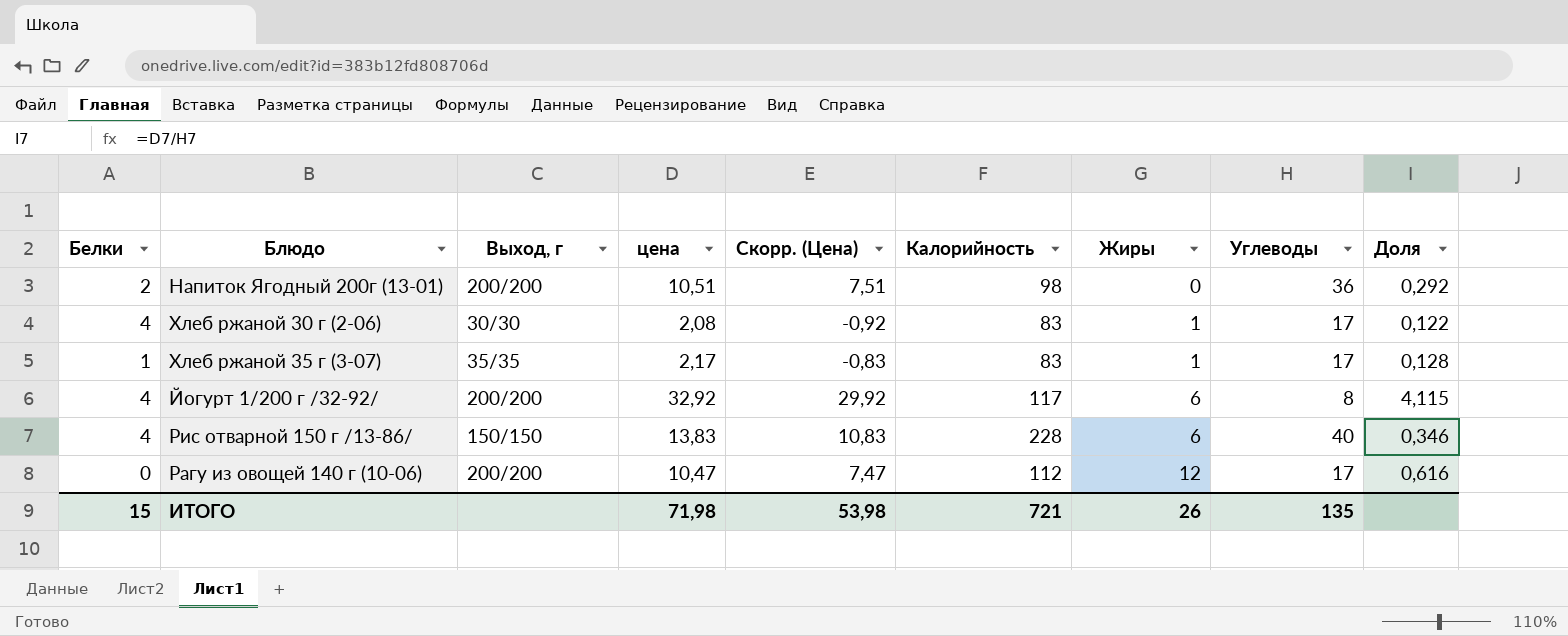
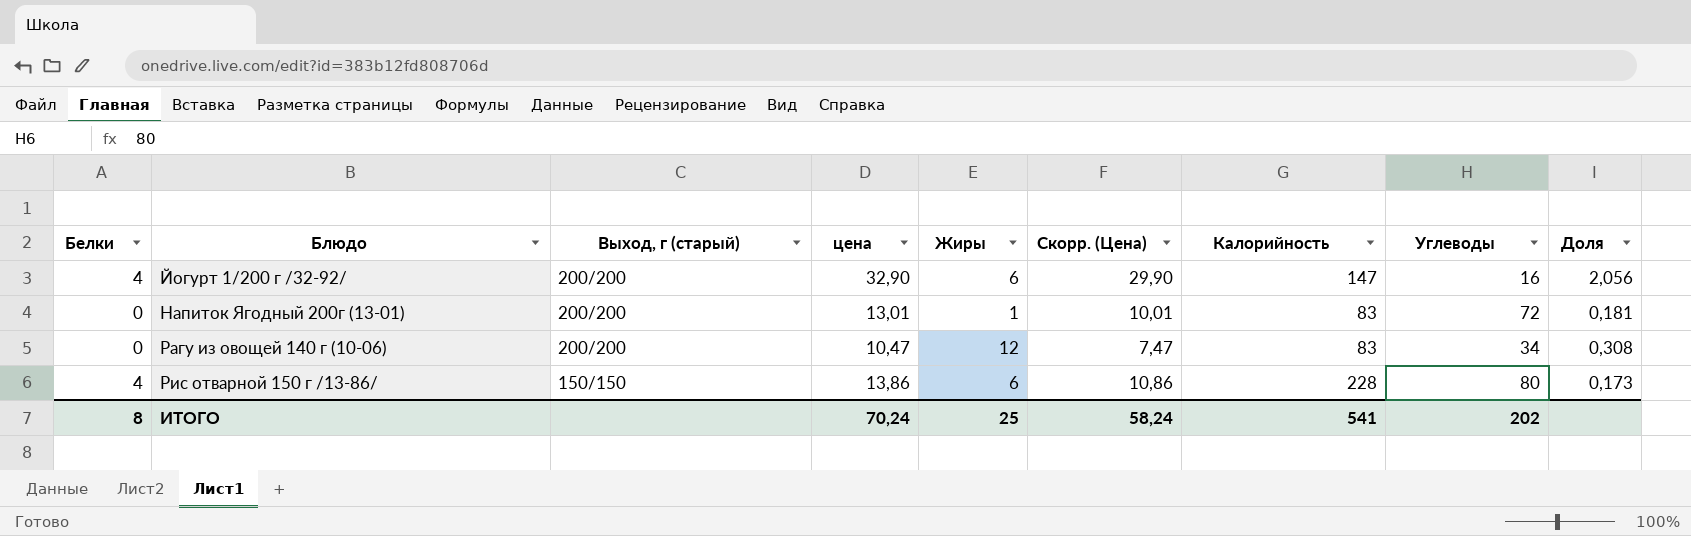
row order: Жиры ascending -> Блюдо ascending
column name: Выход, г -> Выход, г (старый)
column Жиры | position: 7 -> 5
row Хлеб ржаной 30 г (2-06): 4 | 30/30 | 2,08 | -0,92 | 83 | 1 | 17 | 0,122 -> none
row Хлеб ржаной 35 г (3-07): 1 | 35/35 | 2,17 | -0,83 | 83 | 1 | 17 | 0,128 -> none
Йогурт 1/200 г /32-92/ | цена: 32,92 -> 32,90
Йогурт 1/200 г /32-92/ | Скорр. (Цена): 29,92 -> 29,90
Йогурт 1/200 г /32-92/ | Калорийность: 117 -> 147
Йогурт 1/200 г /32-92/ | Углеводы: 8 -> 16
Йогурт 1/200 г /32-92/ | Доля: 4,115 -> 2,056
Напиток Ягодный 200г (13-01) | Белки: 2 -> 0
Напиток Ягодный 200г (13-01) | цена: 10,51 -> 13,01
Напиток Ягодный 200г (13-01) | Жиры: 0 -> 1
Напиток Ягодный 200г (13-01) | Скорр. (Цена): 7,51 -> 10,01
Напиток Ягодный 200г (13-01) | Калорийность: 98 -> 83
Напиток Ягодный 200г (13-01) | Углеводы: 36 -> 72
Напиток Ягодный 200г (13-01) | Доля: 0,292 -> 0,181
Рагу из овощей 140 г (10-06) | Калорийность: 112 -> 83
Рагу из овощей 140 г (10-06) | Углеводы: 17 -> 34
Рагу из овощей 140 г (10-06) | Доля: 0,616 -> 0,308
Рис отварной 150 г /13-86/ | цена: 13,83 -> 13,86
Рис отварной 150 г /13-86/ | Скорр. (Цена): 10,83 -> 10,86
Рис отварной 150 г /13-86/ | Углеводы: 40 -> 80
Рис отварной 150 г /13-86/ | Доля: 0,346 -> 0,173
ИТОГО | Белки: 15 -> 8
ИТОГО | цена: 71,98 -> 70,24
ИТОГО | Жиры: 26 -> 25
ИТОГО | Скорр. (Цена): 53,98 -> 58,24
ИТОГО | Калорийность: 721 -> 541
ИТОГО | Углеводы: 135 -> 202

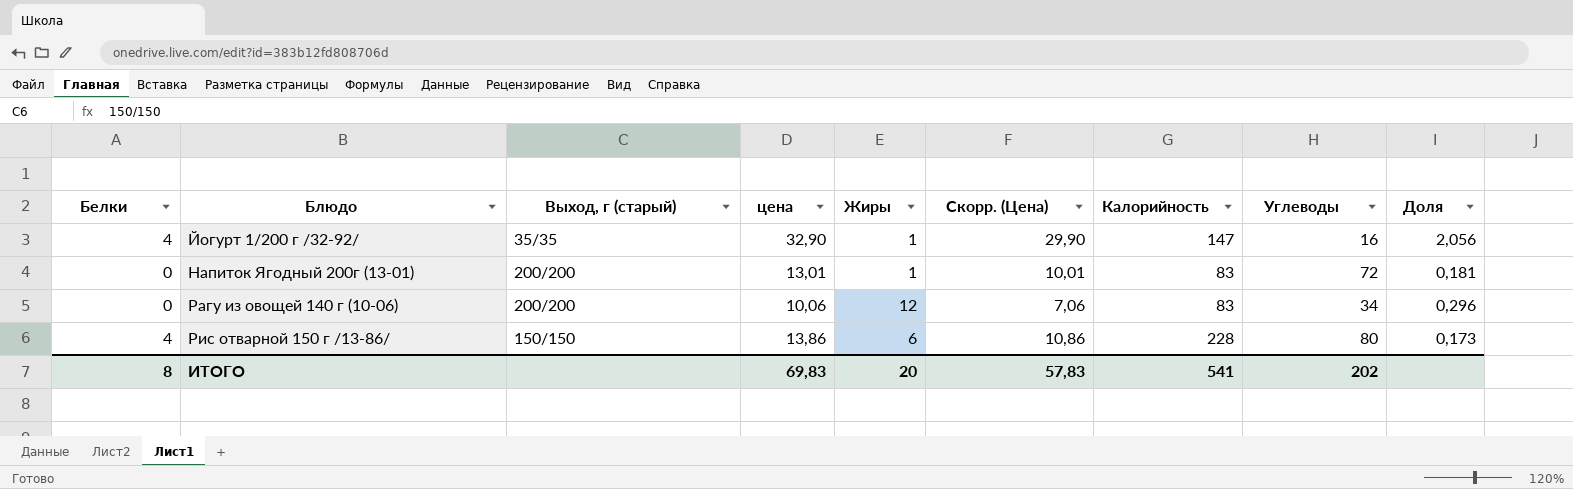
Йогурт 1/200 г /32-92/ | Выход, г (старый): 200/200 -> 35/35
Йогурт 1/200 г /32-92/ | Жиры: 6 -> 1
Рагу из овощей 140 г (10-06) | цена: 10,47 -> 10,06
Рагу из овощей 140 г (10-06) | Скорр. (Цена): 7,47 -> 7,06
Рагу из овощей 140 г (10-06) | Доля: 0,308 -> 0,296
ИТОГО | цена: 70,24 -> 69,83
ИТОГО | Жиры: 25 -> 20
ИТОГО | Скорр. (Цена): 58,24 -> 57,83

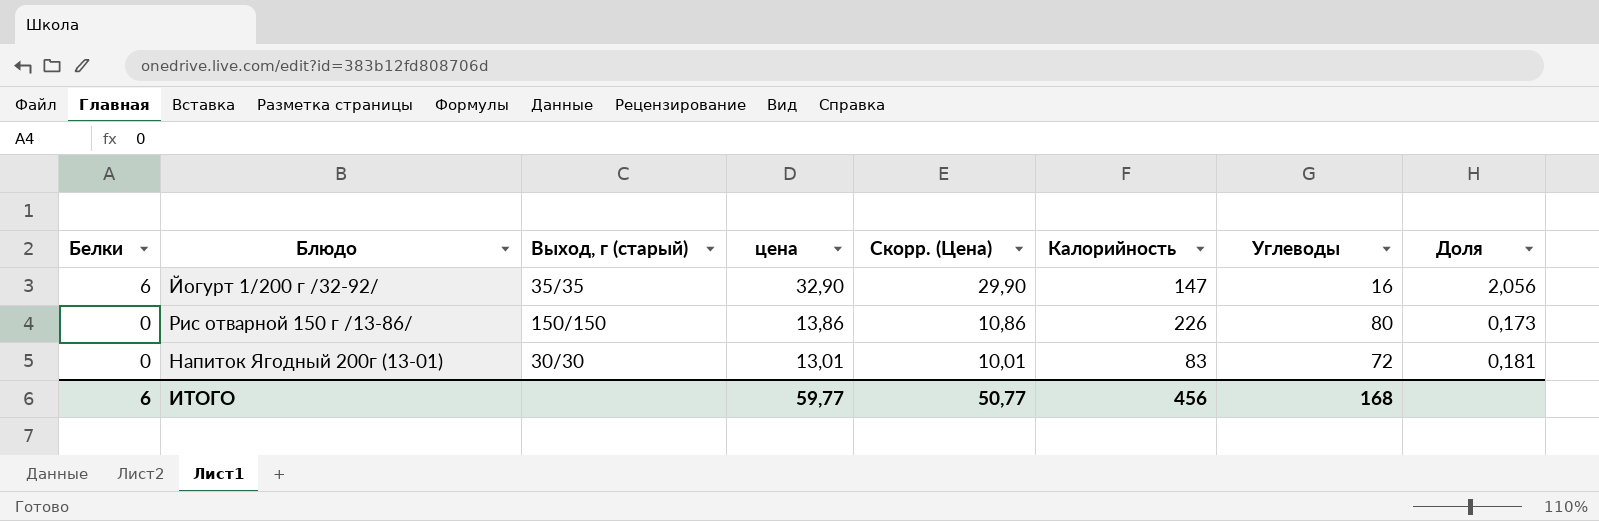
row order: Блюдо ascending -> Белки descending
column Жиры | position: 5 -> none
row Рагу из овощей 140 г (10-06): 0 | 200/200 | 10,06 | 12 | 7,06 | 83 | 34 | 0,296 -> none
Йогурт 1/200 г /32-92/ | Белки: 4 -> 6
Рис отварной 150 г /13-86/ | Белки: 4 -> 0
Рис отварной 150 г /13-86/ | Калорийность: 228 -> 226
Напиток Ягодный 200г (13-01) | Выход, г (старый): 200/200 -> 30/30
ИТОГО | Белки: 8 -> 6
ИТОГО | цена: 69,83 -> 59,77
ИТОГО | Скорр. (Цена): 57,83 -> 50,77
ИТОГО | Калорийность: 541 -> 456
ИТОГО | Углеводы: 202 -> 168

